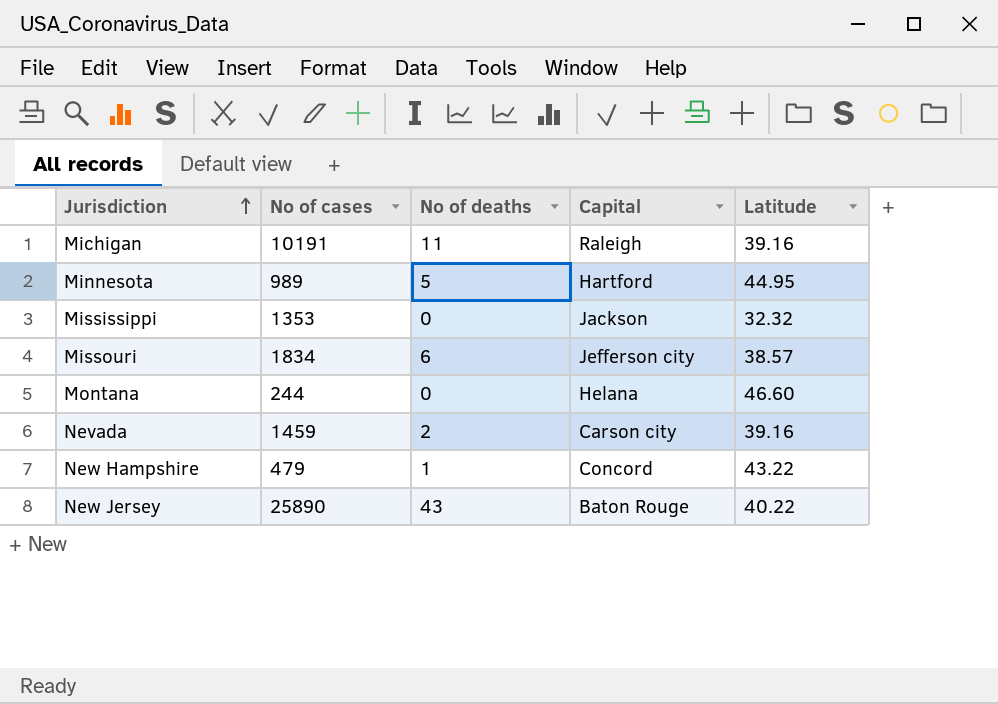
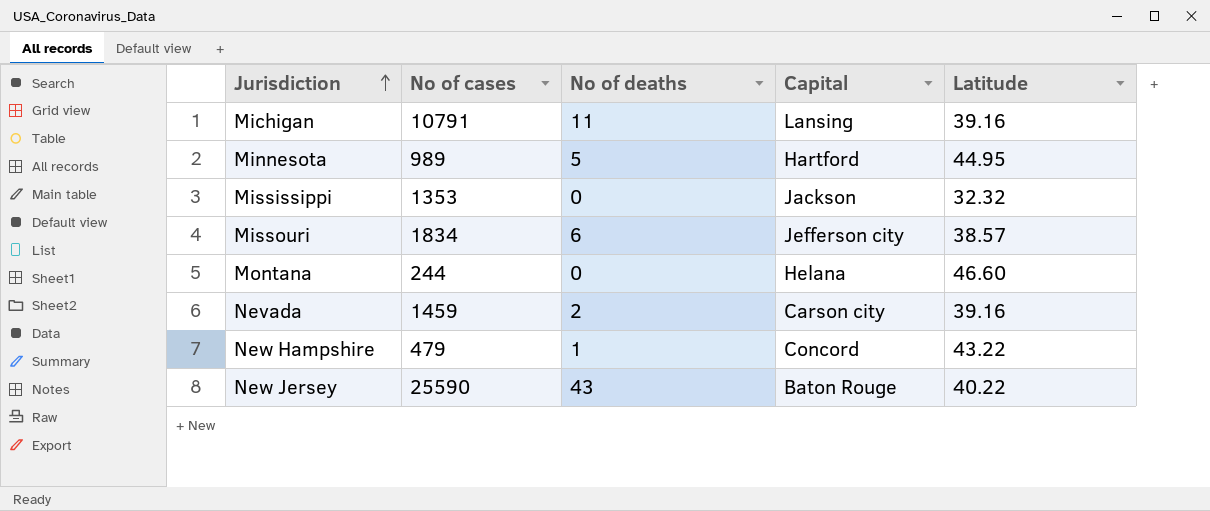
Michigan | No of cases: 10191 -> 10791
Michigan | Capital: Raleigh -> Lansing
New Jersey | No of cases: 25890 -> 25590

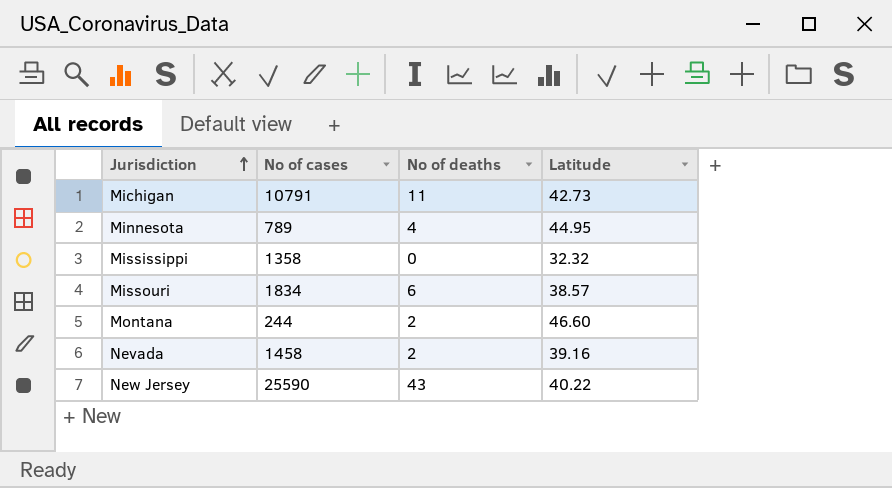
column Capital | position: 4 -> none
row New Hampshire: 479 | 1 | Concord | 43.22 -> none
Michigan | Latitude: 39.16 -> 42.73
Minnesota | No of cases: 989 -> 789
Minnesota | No of deaths: 5 -> 4
Mississippi | No of cases: 1353 -> 1358
Montana | No of deaths: 0 -> 2
Nevada | No of cases: 1459 -> 1458

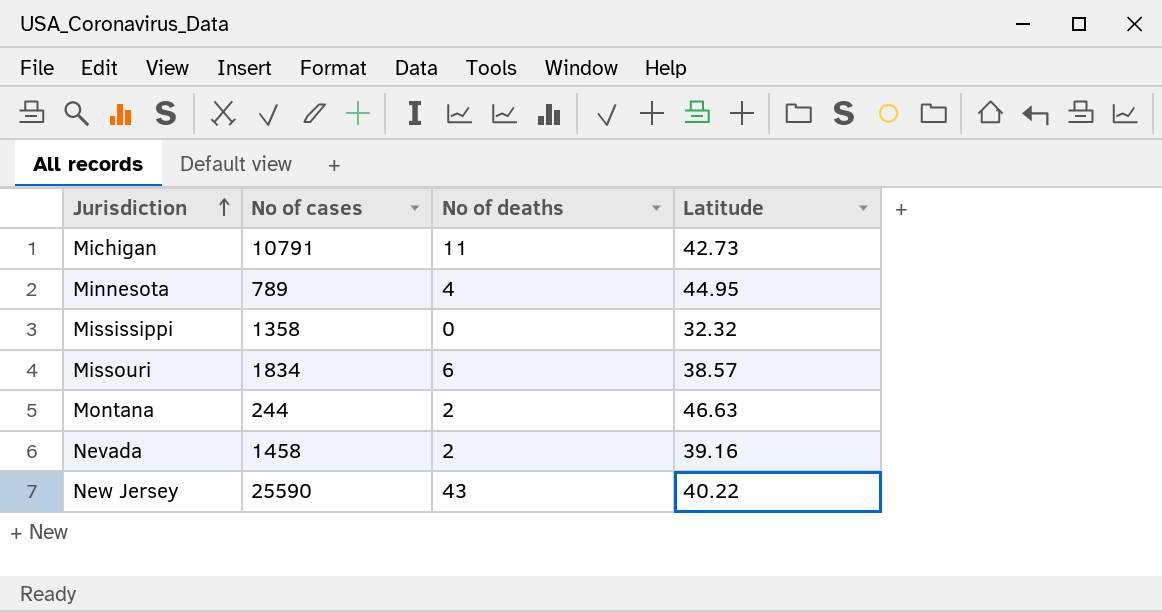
Montana | Latitude: 46.60 -> 46.63

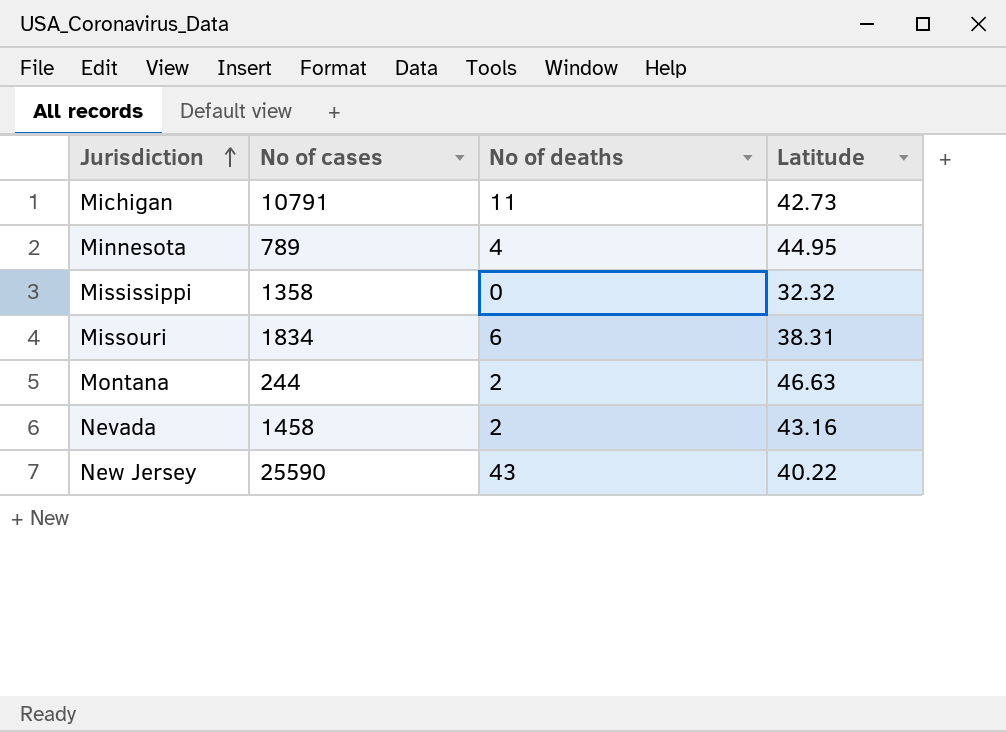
Missouri | Latitude: 38.57 -> 38.31
Nevada | Latitude: 39.16 -> 43.16

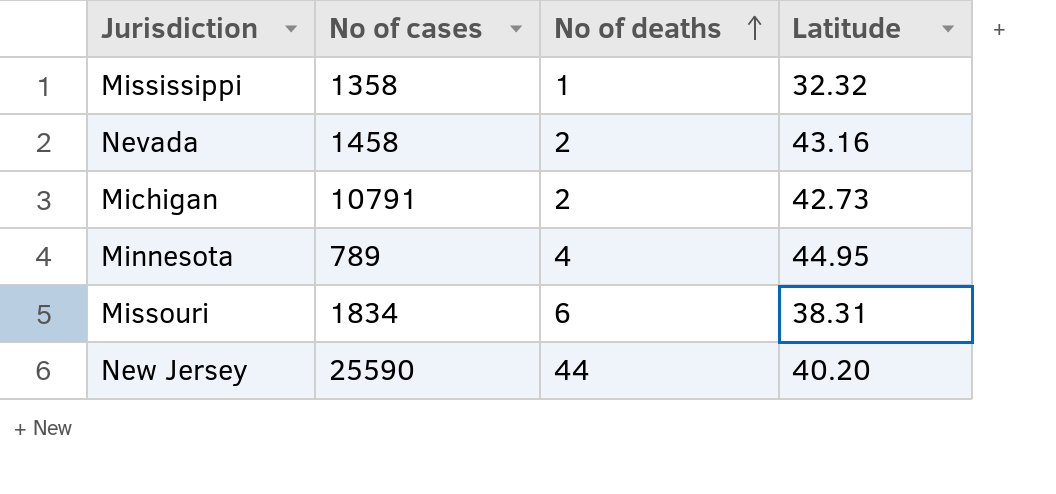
row order: Jurisdiction ascending -> No of deaths ascending
row Montana: 244 | 2 | 46.63 -> none
Mississippi | No of deaths: 0 -> 1
Michigan | No of deaths: 11 -> 2
New Jersey | No of deaths: 43 -> 44
New Jersey | Latitude: 40.22 -> 40.20

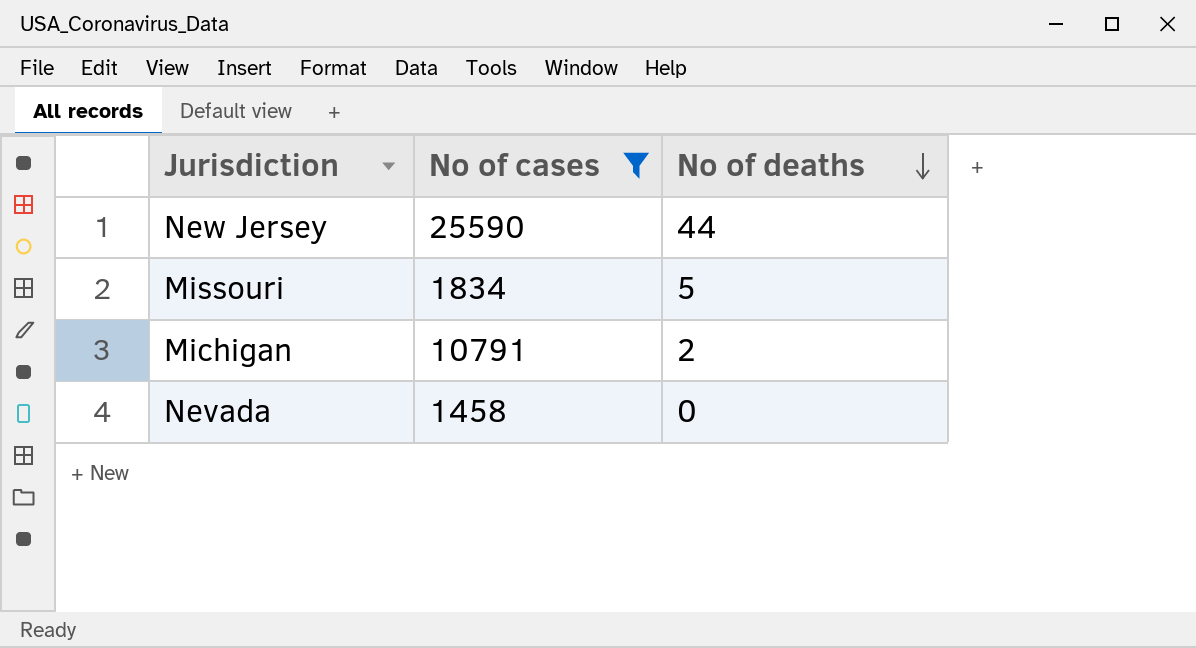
filter: none -> No of cases >= 1458
row order: No of deaths ascending -> No of deaths descending
column Latitude | position: 4 -> none
Missouri | No of deaths: 6 -> 5
Nevada | No of deaths: 2 -> 0

